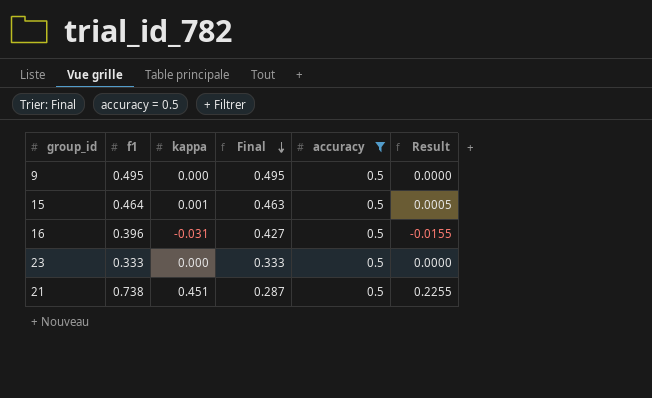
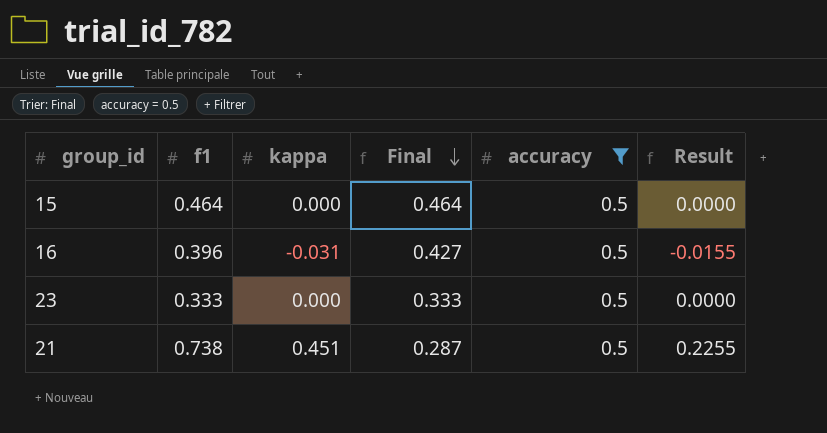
row 9: 0.495 | 0.000 | 0.495 | 0.5 | 0.0000 -> none
15 | kappa: 0.001 -> 0.000
15 | Final: 0.463 -> 0.464
15 | Result: 0.0005 -> 0.0000

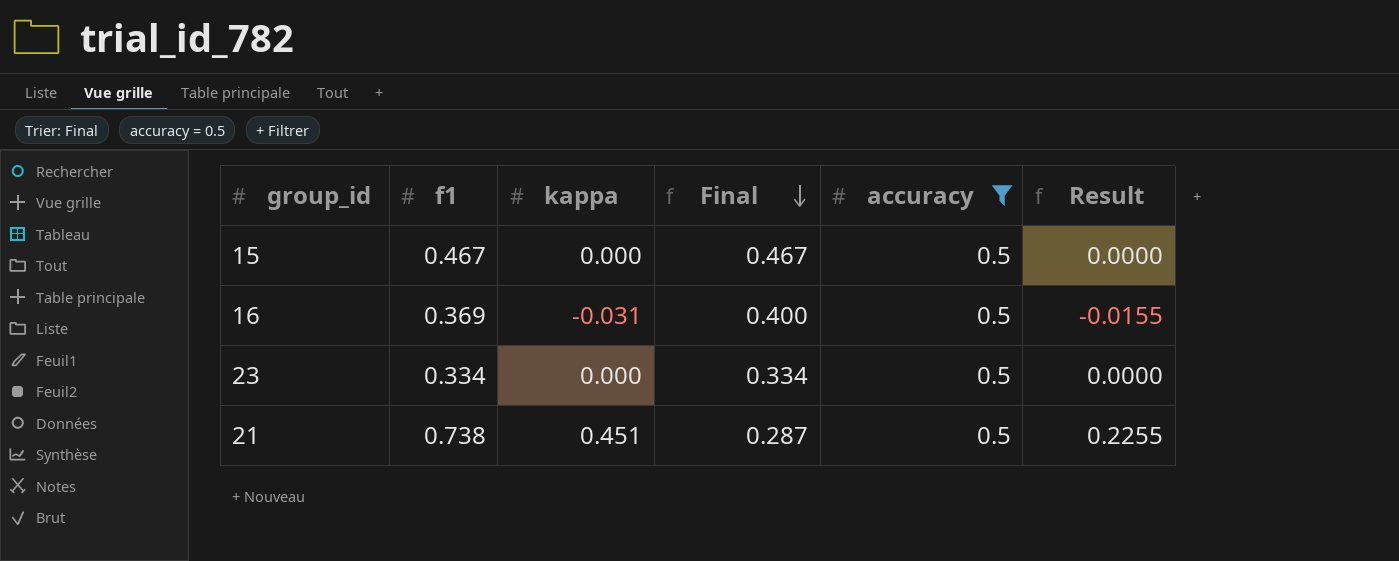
15 | f1: 0.464 -> 0.467
15 | Final: 0.464 -> 0.467
16 | f1: 0.396 -> 0.369
16 | Final: 0.427 -> 0.400
23 | f1: 0.333 -> 0.334
23 | Final: 0.333 -> 0.334

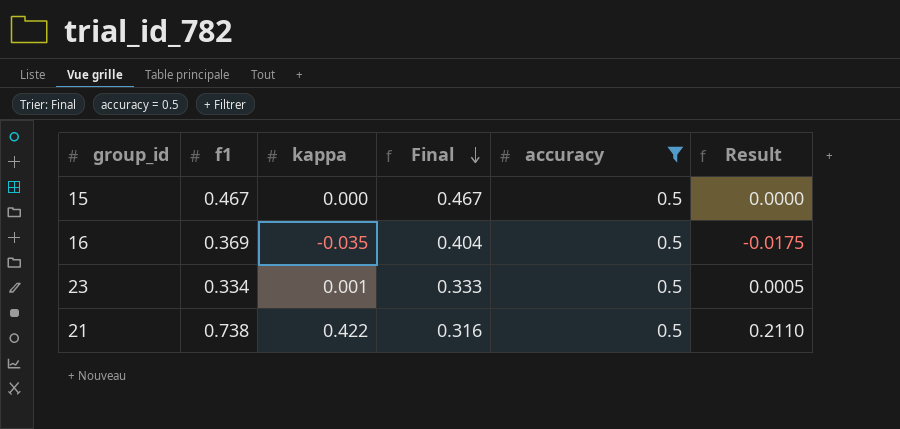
16 | kappa: -0.031 -> -0.035
16 | Final: 0.400 -> 0.404
16 | Result: -0.0155 -> -0.0175
23 | kappa: 0.000 -> 0.001
23 | Final: 0.334 -> 0.333
23 | Result: 0.0000 -> 0.0005
21 | kappa: 0.451 -> 0.422
21 | Final: 0.287 -> 0.316
21 | Result: 0.2255 -> 0.2110

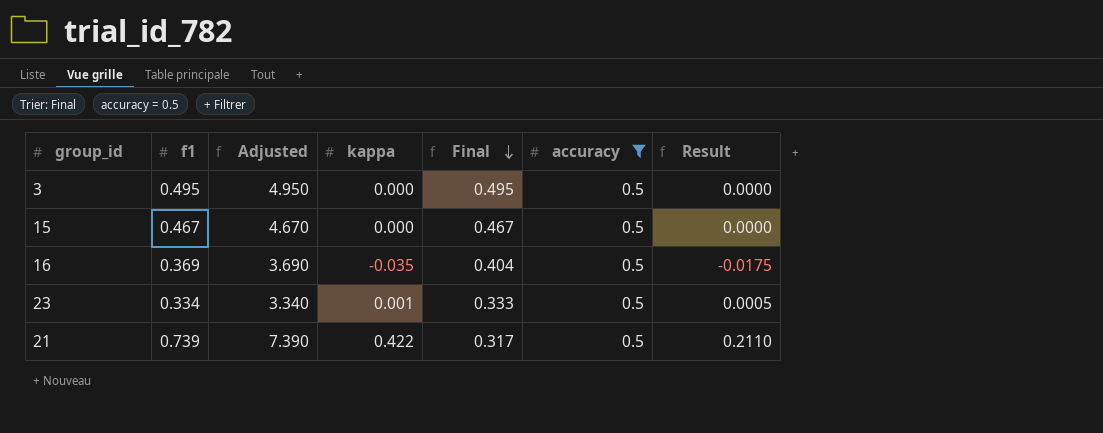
column Adjusted | formula: none -> [f1] * 10
row 3: none -> 0.495 | 4.950 | 0.000 | 0.495 | 0.5 | 0.0000
21 | f1: 0.738 -> 0.739
21 | Final: 0.316 -> 0.317

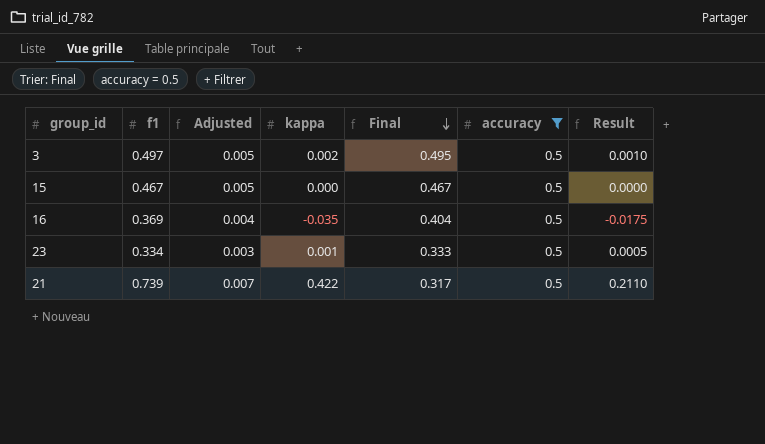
column Adjusted | formula: [f1] * 10 -> [f1] * 0.01
3 | f1: 0.495 -> 0.497
3 | kappa: 0.000 -> 0.002
3 | Result: 0.0000 -> 0.0010

